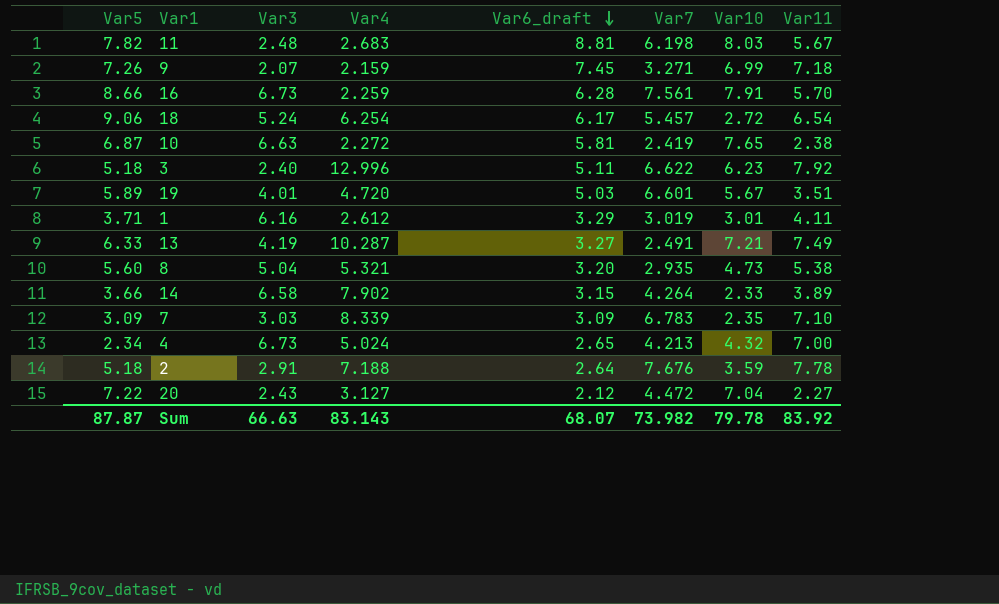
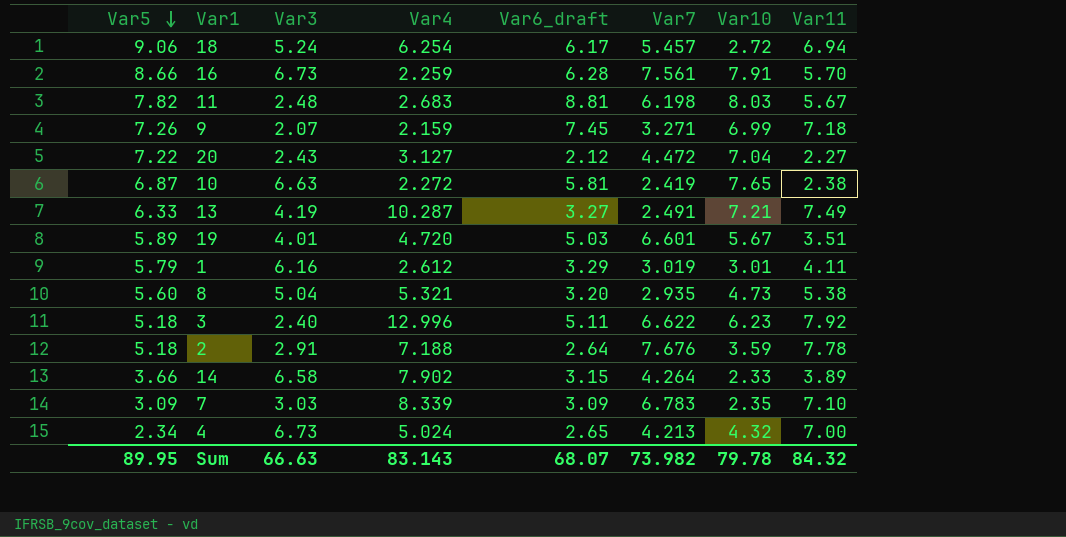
row order: Var6_draft descending -> Var5 descending
18 | Var11: 6.54 -> 6.94
1 | Var5: 3.71 -> 5.79
Sum | Var5: 87.87 -> 89.95
Sum | Var11: 83.92 -> 84.32

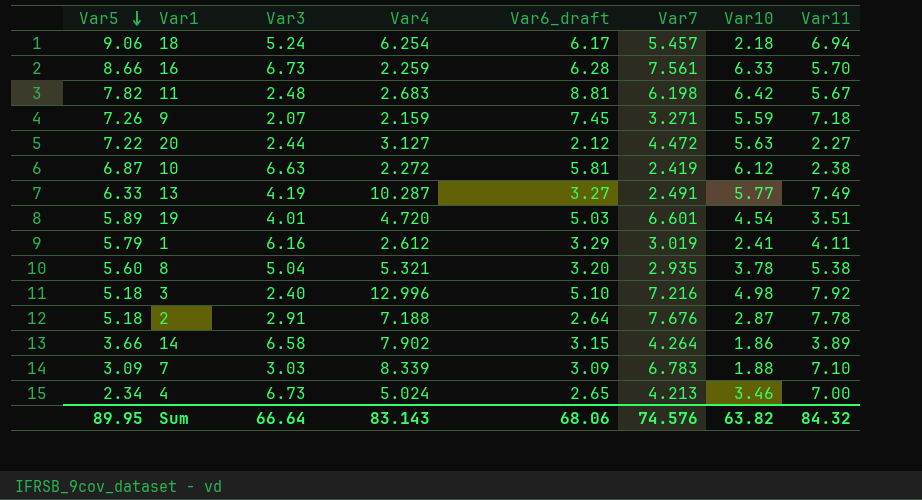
18 | Var10: 2.72 -> 2.18
16 | Var10: 7.91 -> 6.33
11 | Var10: 8.03 -> 6.42
9 | Var10: 6.99 -> 5.59
20 | Var3: 2.43 -> 2.44
20 | Var10: 7.04 -> 5.63
10 | Var10: 7.65 -> 6.12
13 | Var10: 7.21 -> 5.77
19 | Var10: 5.67 -> 4.54
1 | Var10: 3.01 -> 2.41
8 | Var10: 4.73 -> 3.78
3 | Var6_draft: 5.11 -> 5.10
3 | Var7: 6.622 -> 7.216
3 | Var10: 6.23 -> 4.98
2 | Var10: 3.59 -> 2.87
14 | Var10: 2.33 -> 1.86
7 | Var10: 2.35 -> 1.88
4 | Var10: 4.32 -> 3.46
Sum | Var3: 66.63 -> 66.64
Sum | Var6_draft: 68.07 -> 68.06
Sum | Var7: 73.982 -> 74.576
Sum | Var10: 79.78 -> 63.82

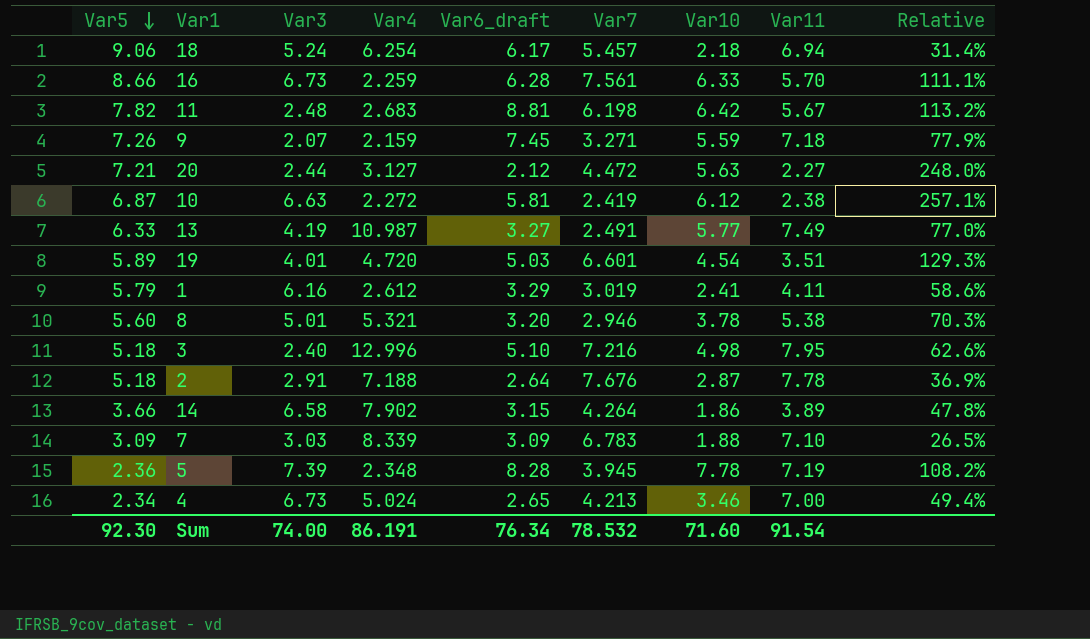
column Relative | formula: none -> [Var10] / [Var11]
20 | Var5: 7.22 -> 7.21
13 | Var4: 10.287 -> 10.987
8 | Var3: 5.04 -> 5.01
8 | Var7: 2.935 -> 2.946
3 | Var11: 7.92 -> 7.95
row 5: none -> 2.36 | 7.39 | 2.348 | 8.28 | 3.945 | 7.78 | 7.19 | 108.2%
Sum | Var5: 89.95 -> 92.30
Sum | Var3: 66.64 -> 74.00
Sum | Var4: 83.143 -> 86.191
Sum | Var6_draft: 68.06 -> 76.34
Sum | Var7: 74.576 -> 78.532
Sum | Var10: 63.82 -> 71.60
Sum | Var11: 84.32 -> 91.54

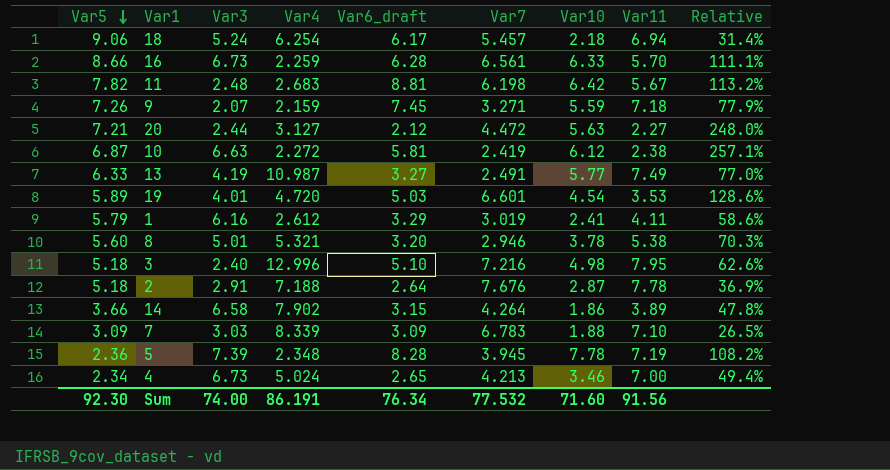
16 | Var7: 7.561 -> 6.561
19 | Var11: 3.51 -> 3.53
19 | Relative: 129.3% -> 128.6%
Sum | Var7: 78.532 -> 77.532
Sum | Var11: 91.54 -> 91.56

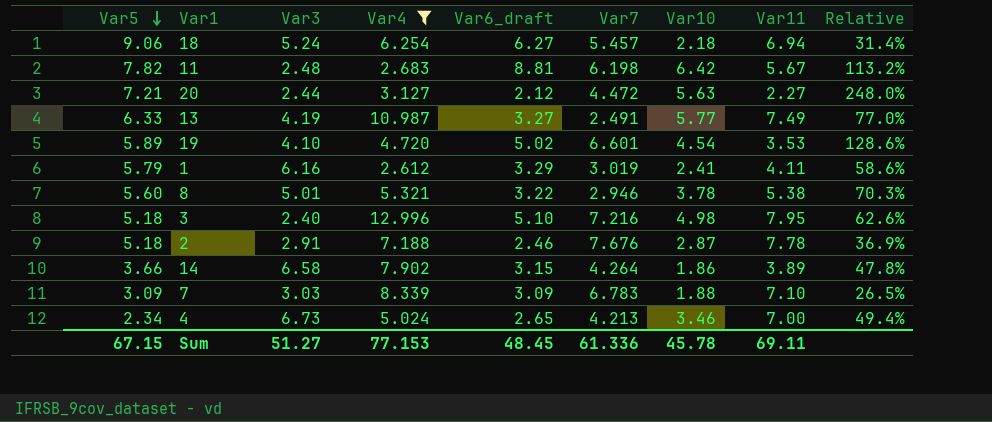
filter: none -> Var4 >= 2.612
18 | Var6_draft: 6.17 -> 6.27
19 | Var3: 4.01 -> 4.10
19 | Var6_draft: 5.03 -> 5.02
8 | Var6_draft: 3.20 -> 3.22
2 | Var6_draft: 2.64 -> 2.46
Sum | Var5: 92.30 -> 67.15
Sum | Var3: 74.00 -> 51.27
Sum | Var4: 86.191 -> 77.153
Sum | Var6_draft: 76.34 -> 48.45
Sum | Var7: 77.532 -> 61.336
Sum | Var10: 71.60 -> 45.78
Sum | Var11: 91.56 -> 69.11

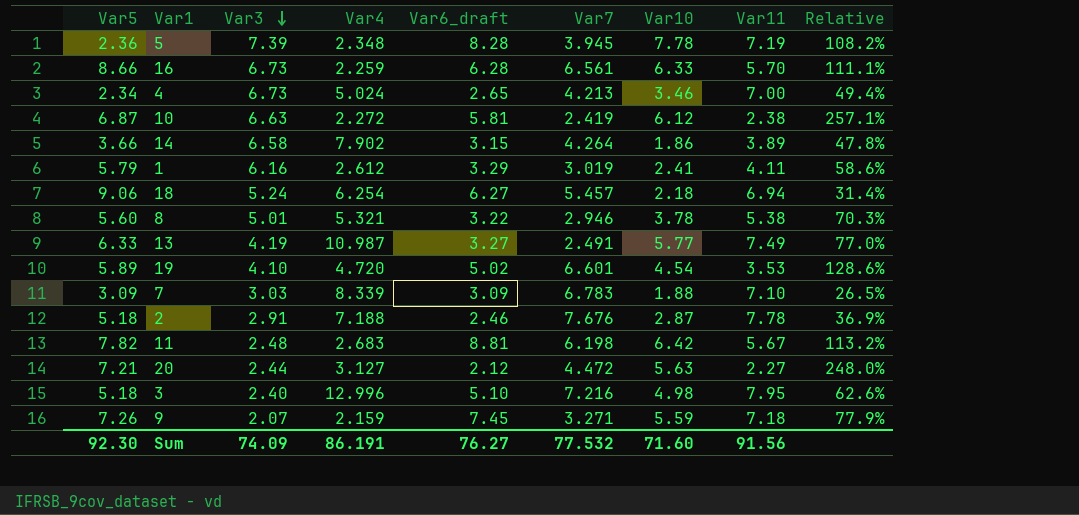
filter: Var4 >= 2.612 -> none
row order: Var5 descending -> Var3 descending
Sum | Var5: 67.15 -> 92.30
Sum | Var3: 51.27 -> 74.09
Sum | Var4: 77.153 -> 86.191
Sum | Var6_draft: 48.45 -> 76.27
Sum | Var7: 61.336 -> 77.532
Sum | Var10: 45.78 -> 71.60
Sum | Var11: 69.11 -> 91.56

